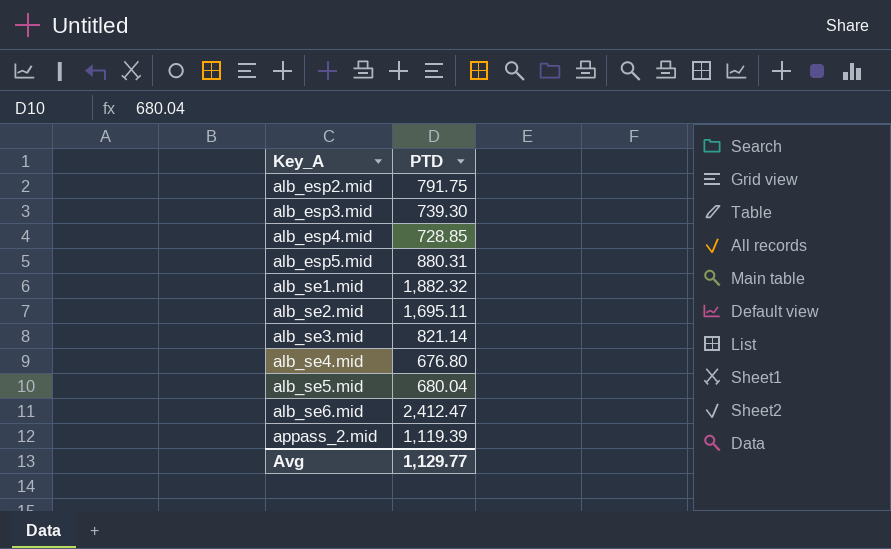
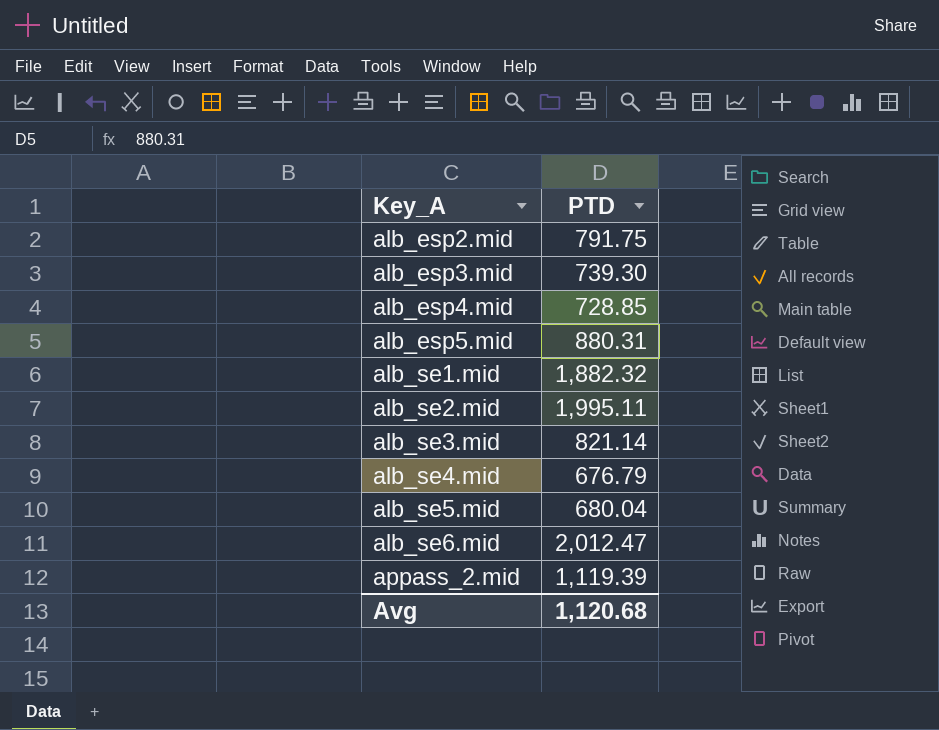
alb_se2.mid | PTD: 1,695.11 -> 1,995.11
alb_se4.mid | PTD: 676.80 -> 676.79
alb_se6.mid | PTD: 2,412.47 -> 2,012.47
Avg | PTD: 1,129.77 -> 1,120.68

